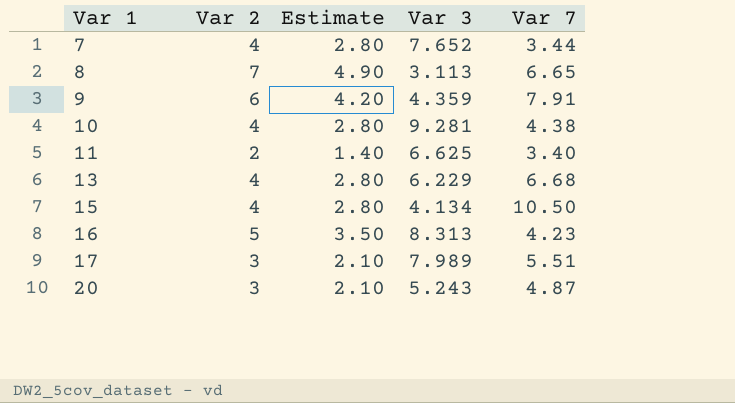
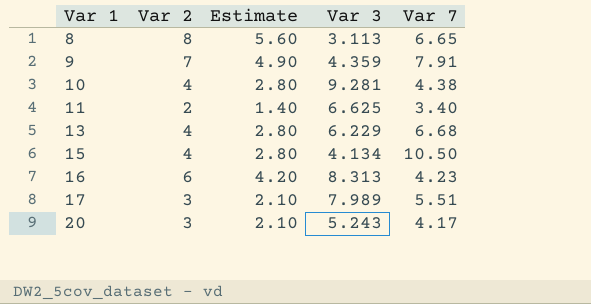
row 7: 4 | 2.80 | 7.652 | 3.44 -> none
8 | Var 2: 7 -> 8
8 | Estimate: 4.90 -> 5.60
9 | Var 2: 6 -> 7
9 | Estimate: 4.20 -> 4.90
16 | Var 2: 5 -> 6
16 | Estimate: 3.50 -> 4.20
20 | Var 7: 4.87 -> 4.17

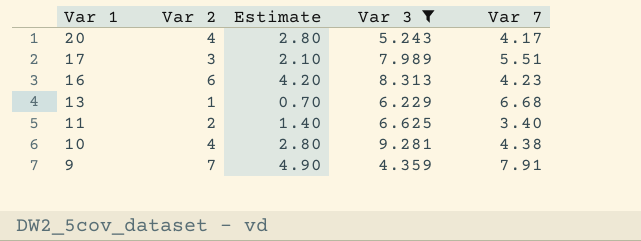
filter: none -> Var 3 >= 4.359
row order: Var 1 ascending -> Var 1 descending
20 | Var 2: 3 -> 4
20 | Estimate: 2.10 -> 2.80
13 | Var 2: 4 -> 1
13 | Estimate: 2.80 -> 0.70

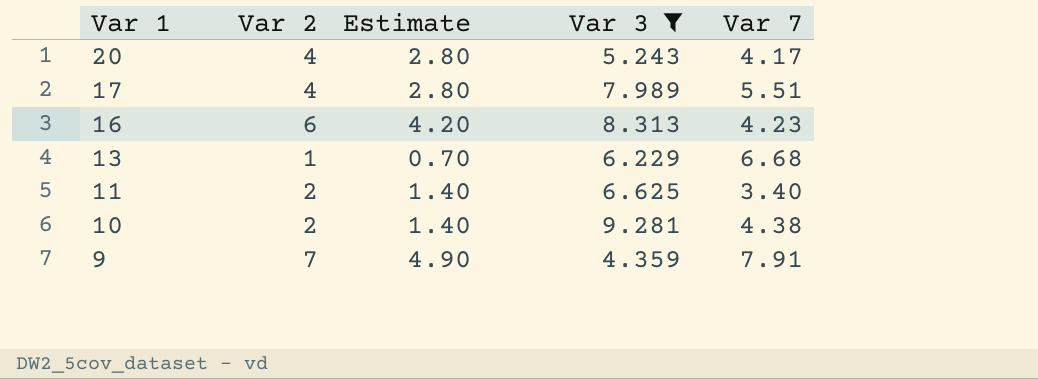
17 | Var 2: 3 -> 4
17 | Estimate: 2.10 -> 2.80
10 | Var 2: 4 -> 2
10 | Estimate: 2.80 -> 1.40

